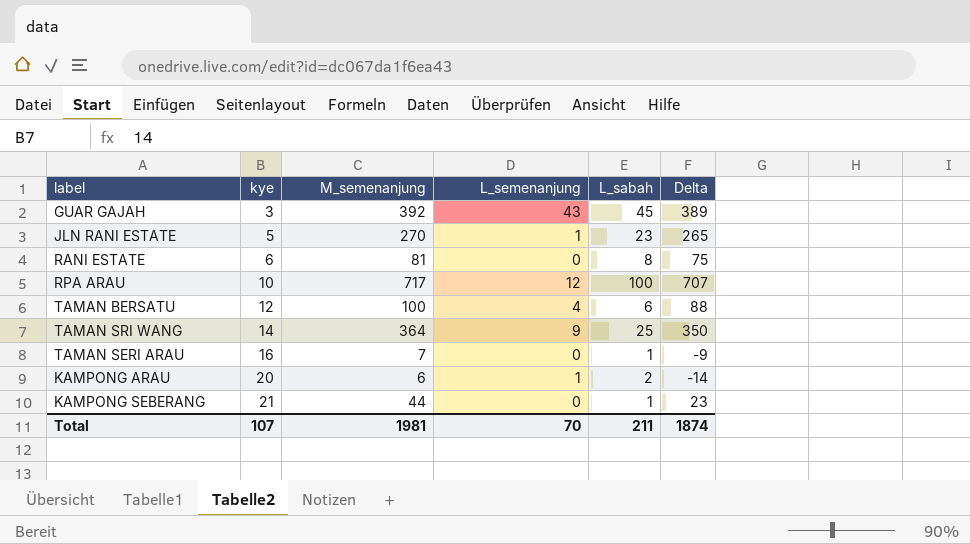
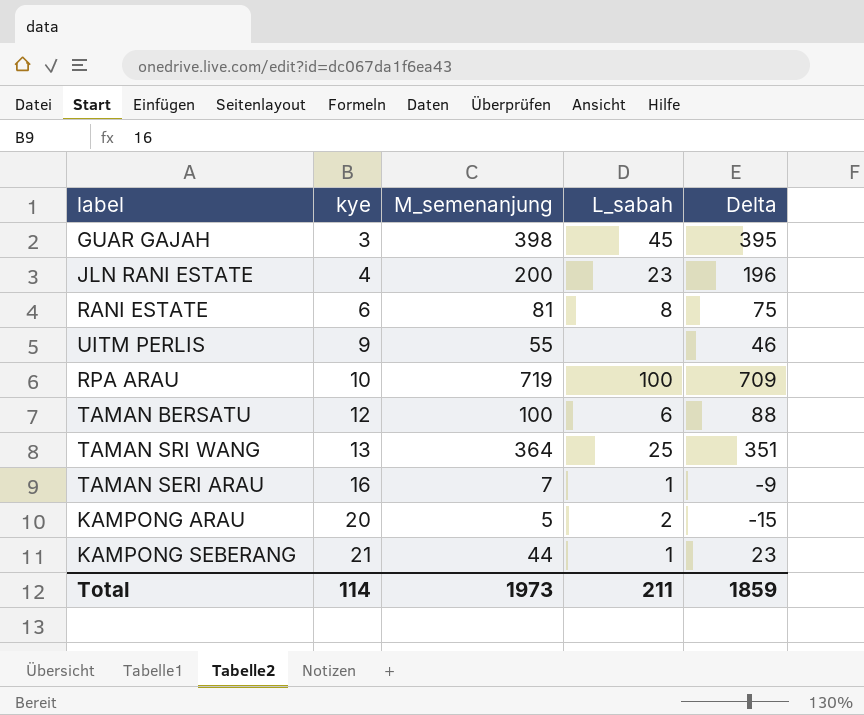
column L_semenanjung | position: 4 -> none
GUAR GAJAH | M_semenanjung: 392 -> 398
GUAR GAJAH | Delta: 389 -> 395
JLN RANI ESTATE | kye: 5 -> 4
JLN RANI ESTATE | M_semenanjung: 270 -> 200
JLN RANI ESTATE | Delta: 265 -> 196
row UITM PERLIS: none -> 9 | 55 | none | 46
RPA ARAU | M_semenanjung: 717 -> 719
RPA ARAU | Delta: 707 -> 709
TAMAN SRI WANG | kye: 14 -> 13
TAMAN SRI WANG | Delta: 350 -> 351
KAMPONG ARAU | M_semenanjung: 6 -> 5
KAMPONG ARAU | Delta: -14 -> -15
Total | kye: 107 -> 114
Total | M_semenanjung: 1981 -> 1973
Total | Delta: 1874 -> 1859

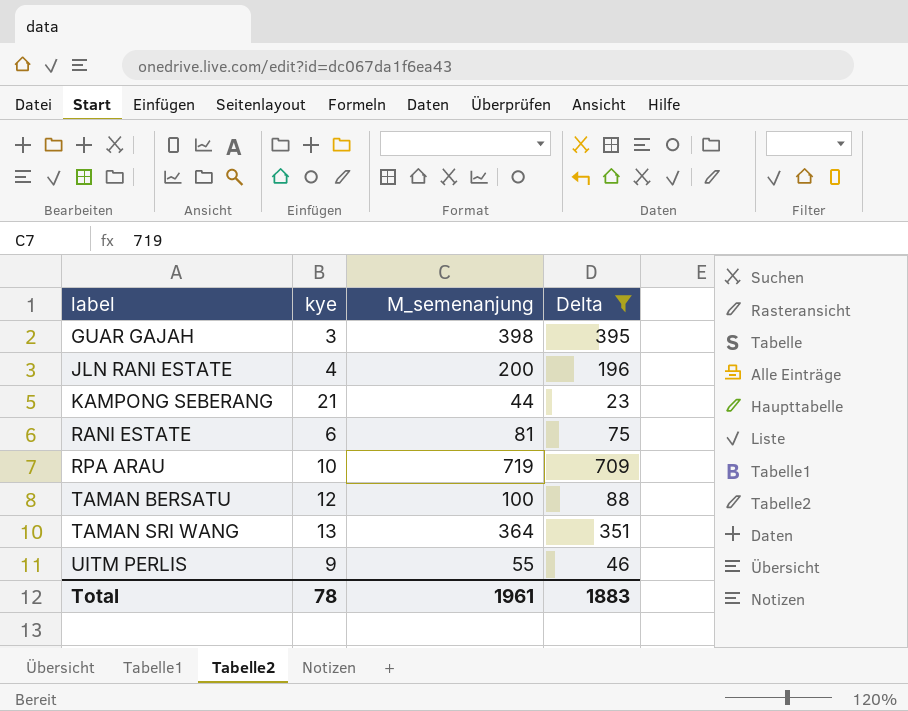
filter: none -> Delta >= 23
row order: kye ascending -> label ascending
column L_sabah | position: 4 -> none
Total | kye: 114 -> 78
Total | M_semenanjung: 1973 -> 1961
Total | Delta: 1859 -> 1883

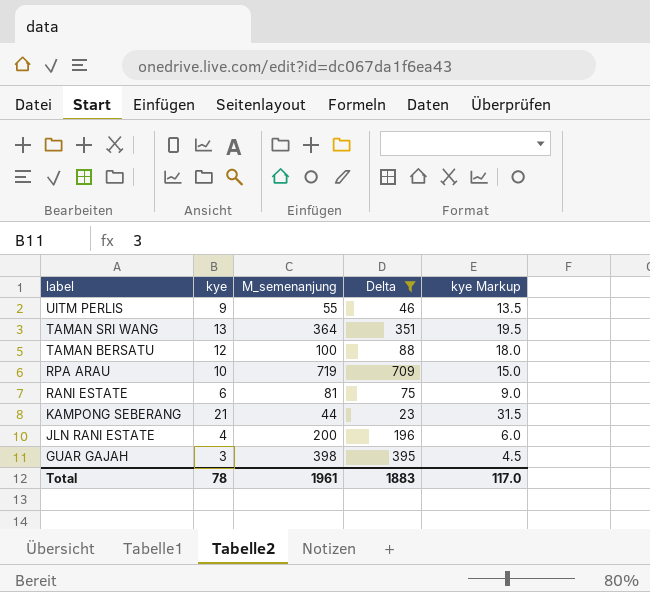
row order: label ascending -> label descending
column kye Markup | formula: none -> [kye] * 1.5

